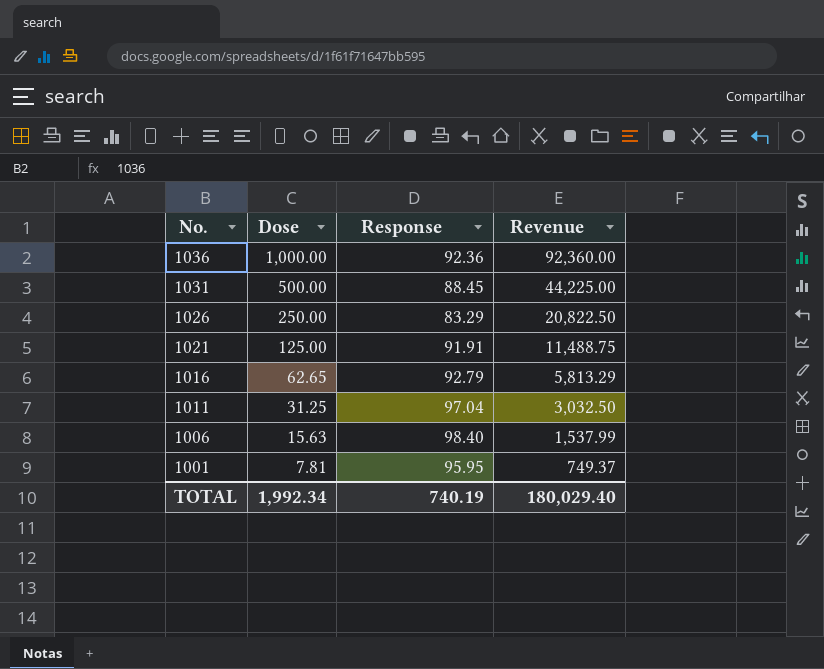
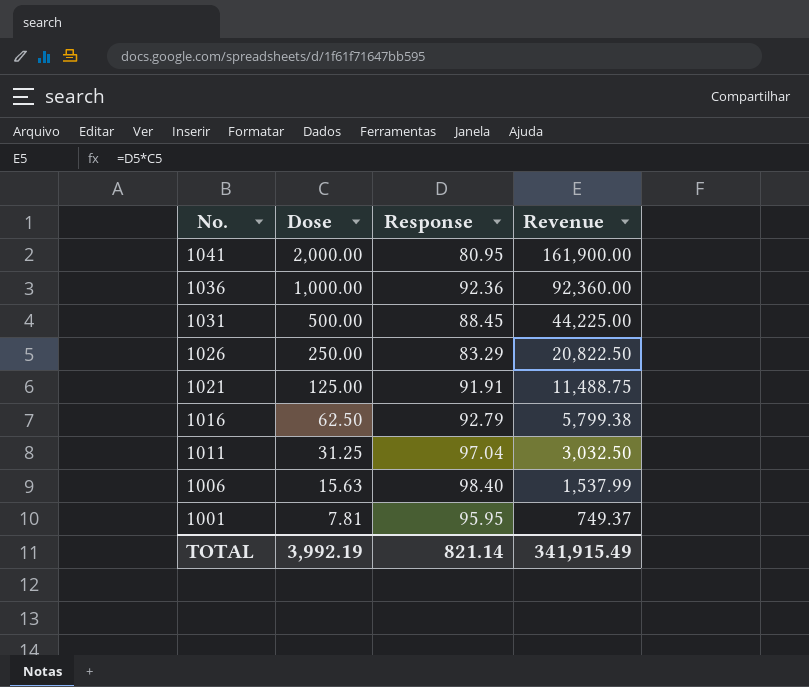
row 1041: none -> 2,000.00 | 80.95 | 161,900.00
1016 | Dose: 62.65 -> 62.50
1016 | Revenue: 5,813.29 -> 5,799.38
TOTAL | Dose: 1,992.34 -> 3,992.19
TOTAL | Response: 740.19 -> 821.14
TOTAL | Revenue: 180,029.40 -> 341,915.49

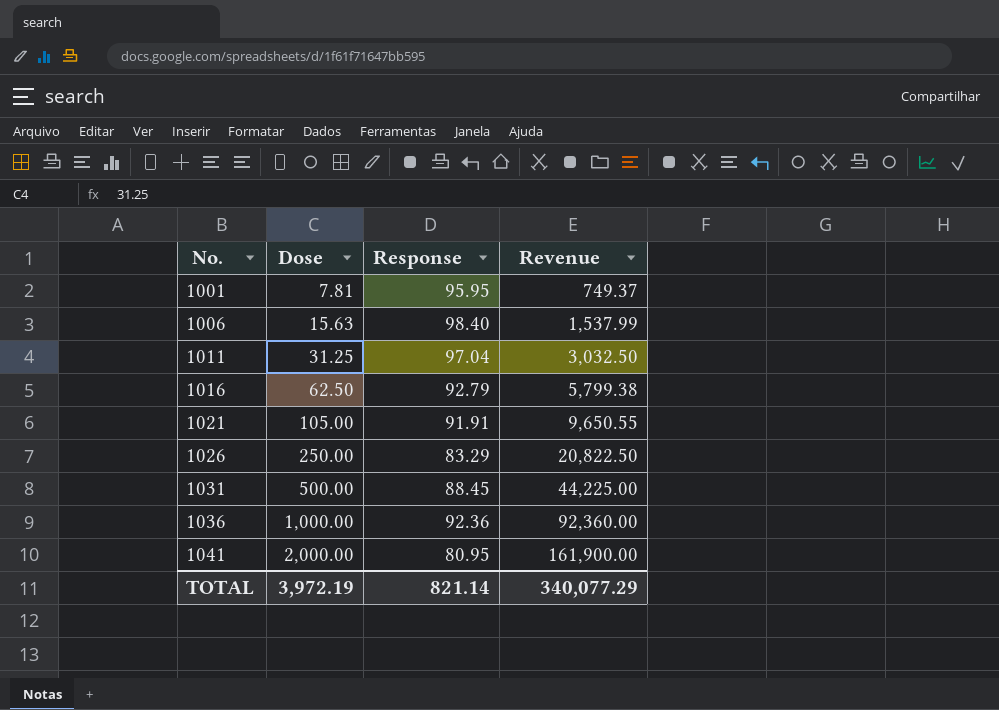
row order: No. descending -> No. ascending
1021 | Dose: 125.00 -> 105.00
1021 | Revenue: 11,488.75 -> 9,650.55
TOTAL | Dose: 3,992.19 -> 3,972.19
TOTAL | Revenue: 341,915.49 -> 340,077.29

